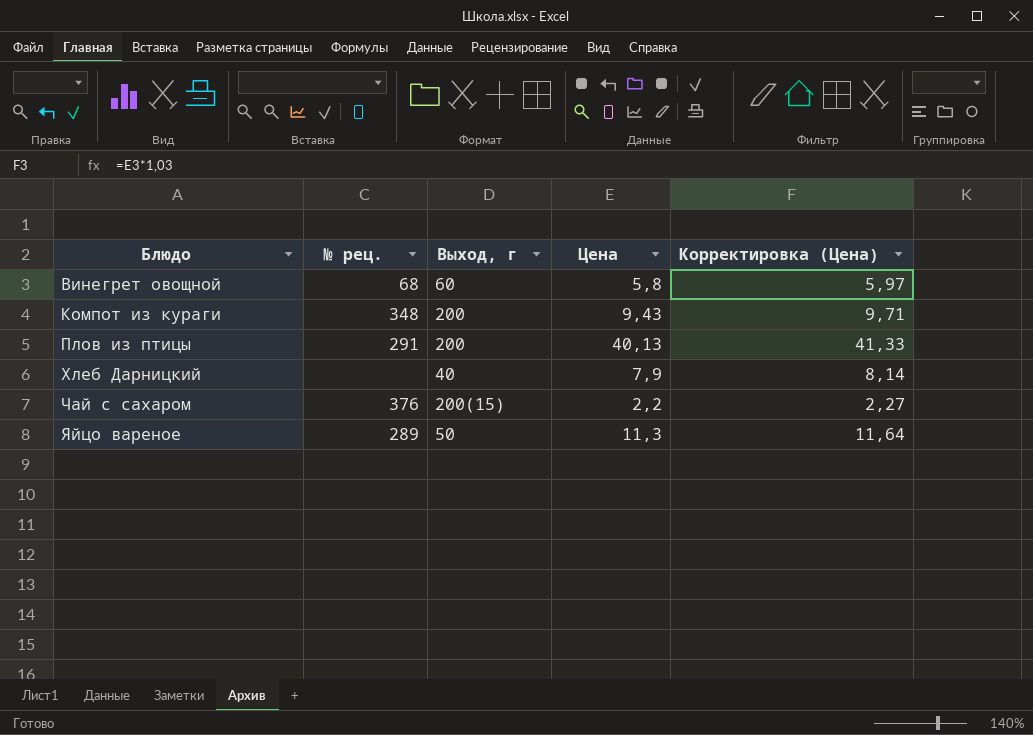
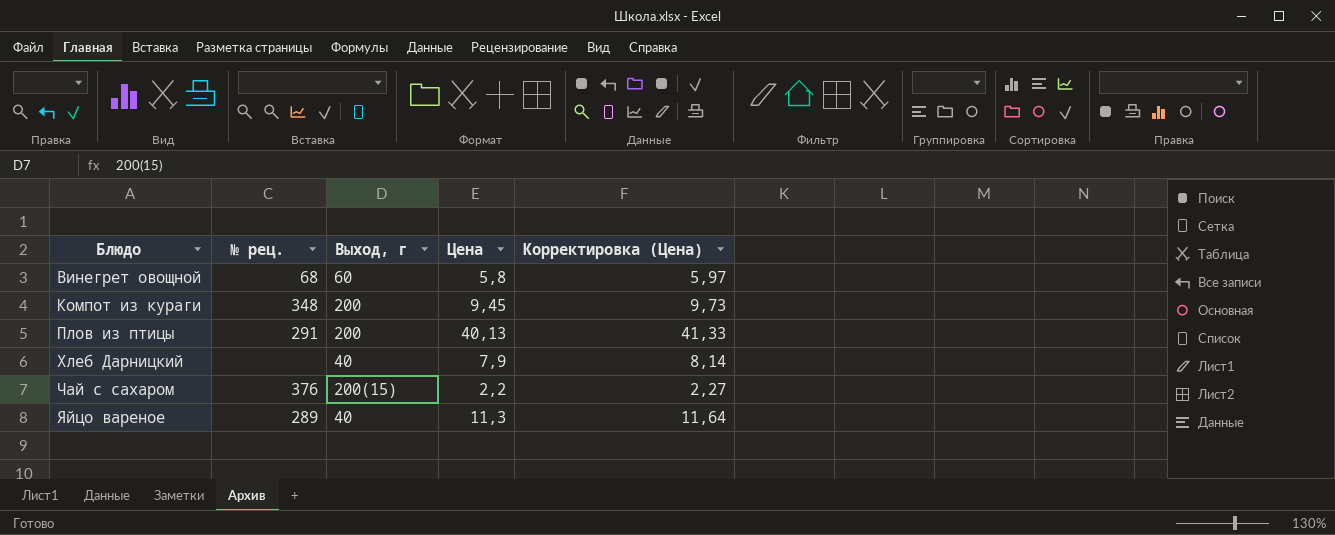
Компот из кураги | Цена: 9,43 -> 9,45
Компот из кураги | Корректировка (Цена): 9,71 -> 9,73
Яйцо вареное | Выход, г: 50 -> 40

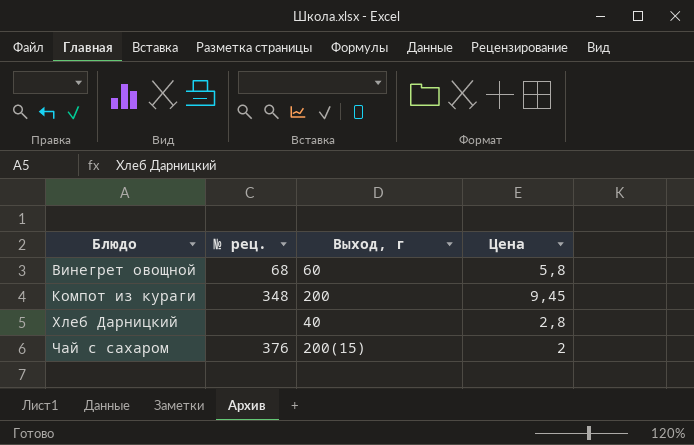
column Корректировка (Цена) | formula: [Цена] * 1,03 -> none
row Плов из птицы: 291 | 200 | 40,13 | 41,33 -> none
row Яйцо вареное: 289 | 40 | 11,3 | 11,64 -> none
Хлеб Дарницкий | Цена: 7,9 -> 2,8
Чай с сахаром | Цена: 2,2 -> 2

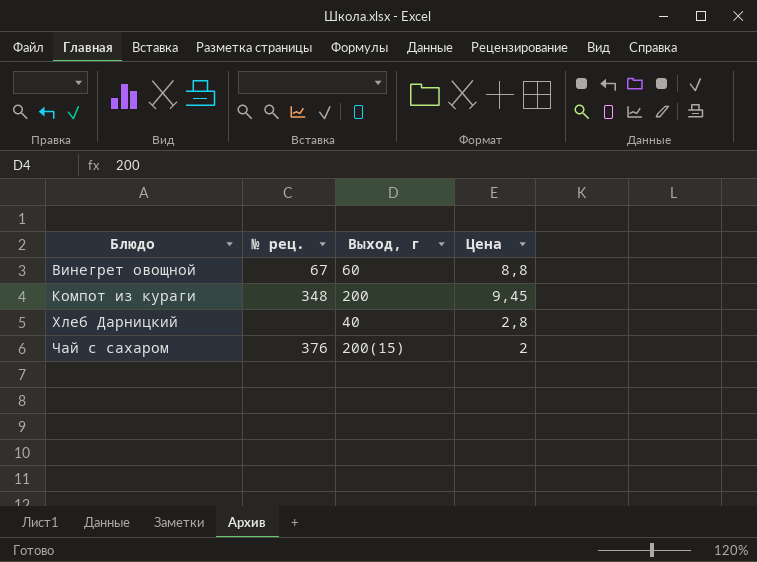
Винегрет овощной | № рец.: 68 -> 67
Винегрет овощной | Цена: 5,8 -> 8,8

